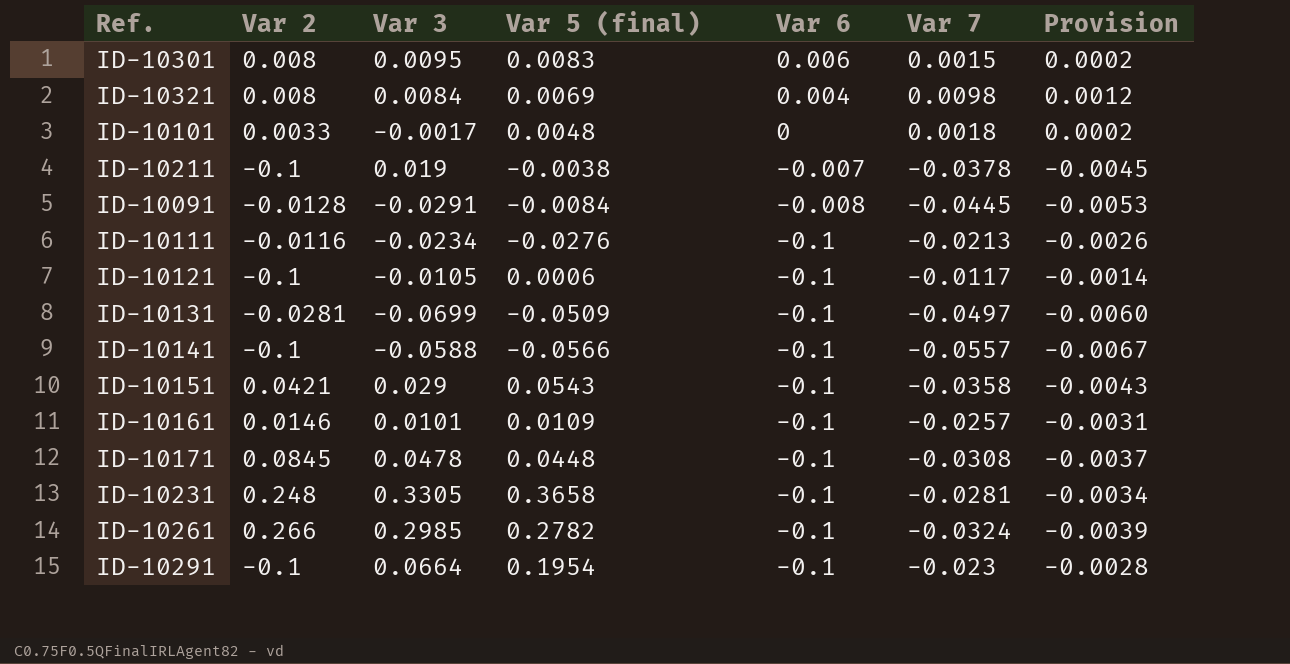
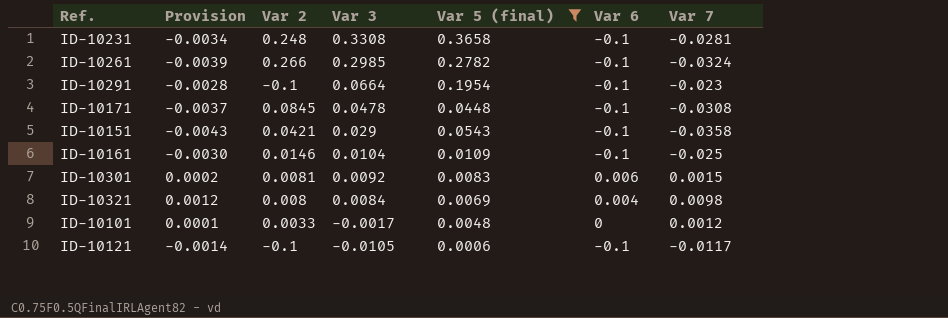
filter: none -> Var 5 (final) >= 0.0006
row order: Var 6 descending -> Var 3 descending
column Provision | position: 7 -> 2
ID-10231 | Var 3: 0.3305 -> 0.3308
ID-10161 | Provision: -0.0031 -> -0.0030
ID-10161 | Var 3: 0.0101 -> 0.0104
ID-10161 | Var 7: -0.0257 -> -0.025
ID-10301 | Var 2: 0.008 -> 0.0081
ID-10301 | Var 3: 0.0095 -> 0.0092
ID-10101 | Provision: 0.0002 -> 0.0001
ID-10101 | Var 7: 0.0018 -> 0.0012

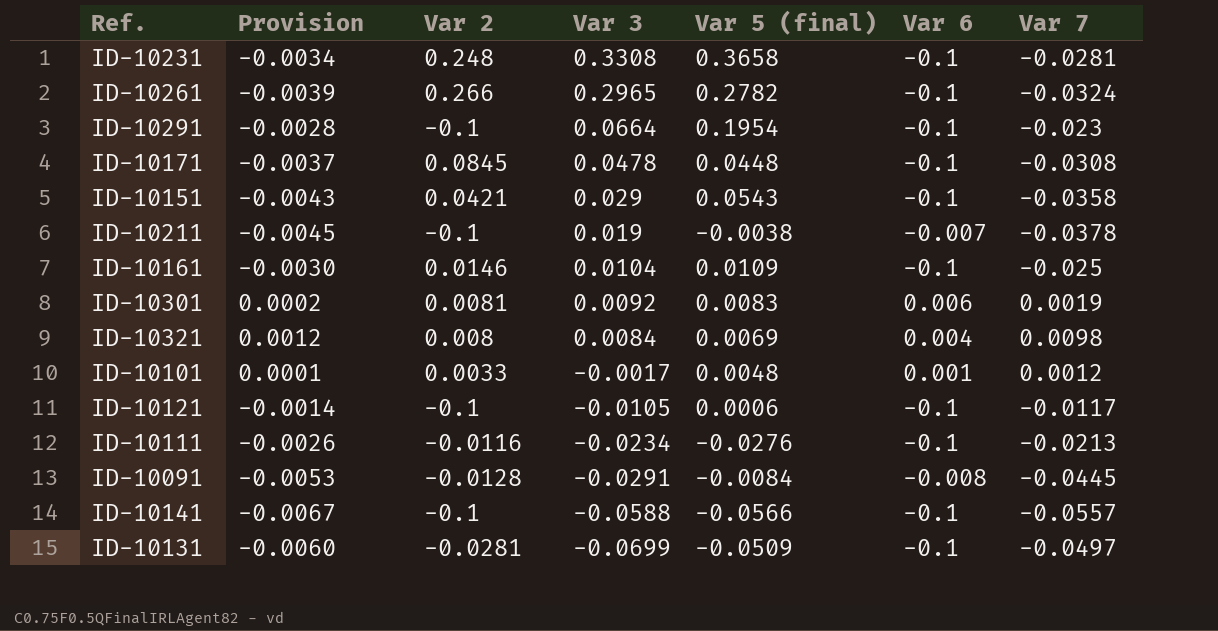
filter: Var 5 (final) >= 0.0006 -> none
ID-10261 | Var 3: 0.2985 -> 0.2965
ID-10301 | Var 7: 0.0015 -> 0.0019
ID-10101 | Var 6: 0 -> 0.001

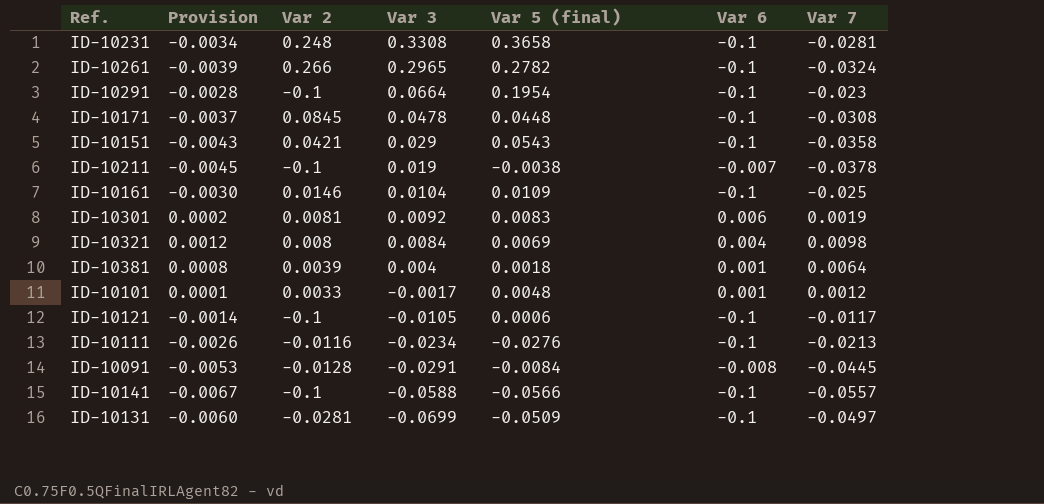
row ID-10381: none -> 0.0008 | 0.0039 | 0.004 | 0.0018 | 0.001 | 0.0064

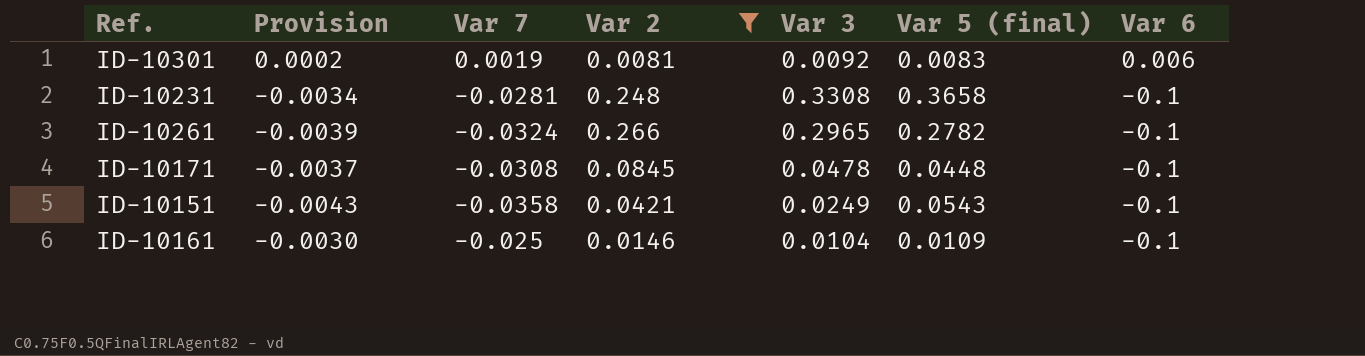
filter: none -> Var 2 >= 0.0081
row order: Var 3 descending -> Var 6 descending
column Var 7 | position: 7 -> 3
ID-10151 | Var 3: 0.029 -> 0.0249

